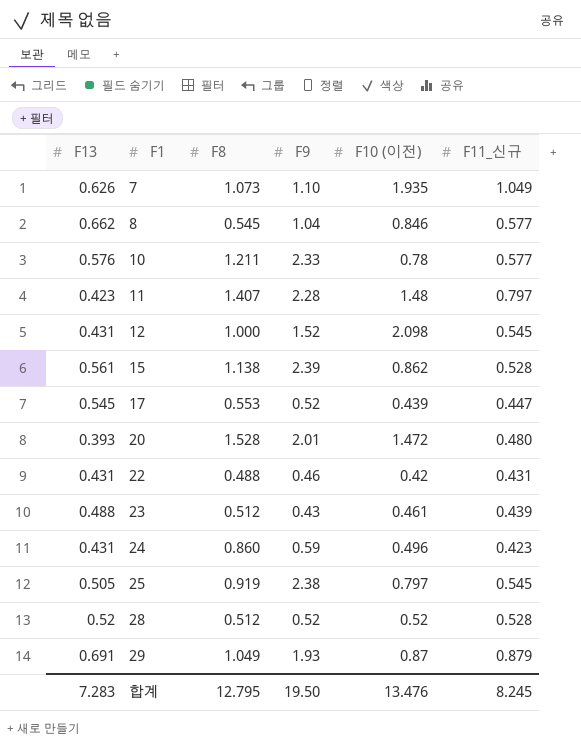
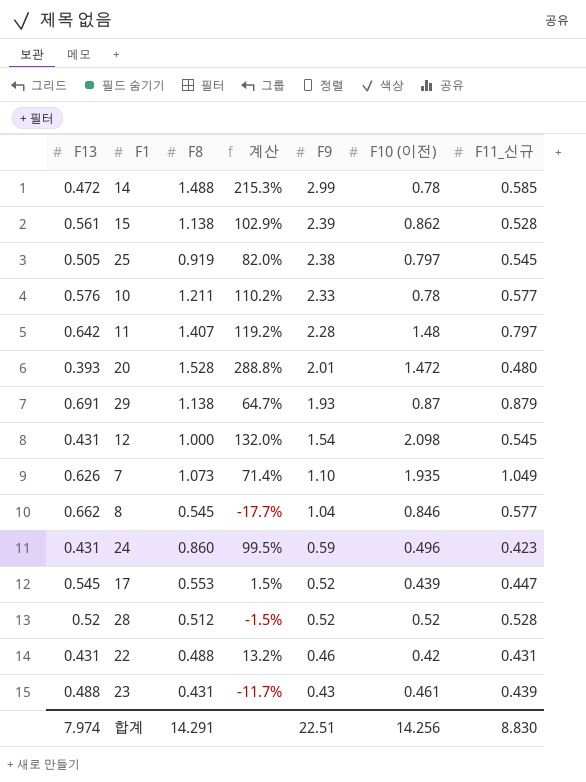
row order: F1 ascending -> F9 descending
column 계산 | formula: none -> ([F8] - [F13]) / [F13]
row 14: none -> 0.472 | 1.488 | 215.3% | 2.99 | 0.78 | 0.585
11 | F13: 0.423 -> 0.642
29 | F8: 1.049 -> 1.138
12 | F9: 1.52 -> 1.54
23 | F8: 0.512 -> 0.431
합계 | F13: 7.283 -> 7.974
합계 | F8: 12.795 -> 14.291
합계 | F9: 19.50 -> 22.51
합계 | F10 (이전): 13.476 -> 14.256
합계 | F11_신규: 8.245 -> 8.830

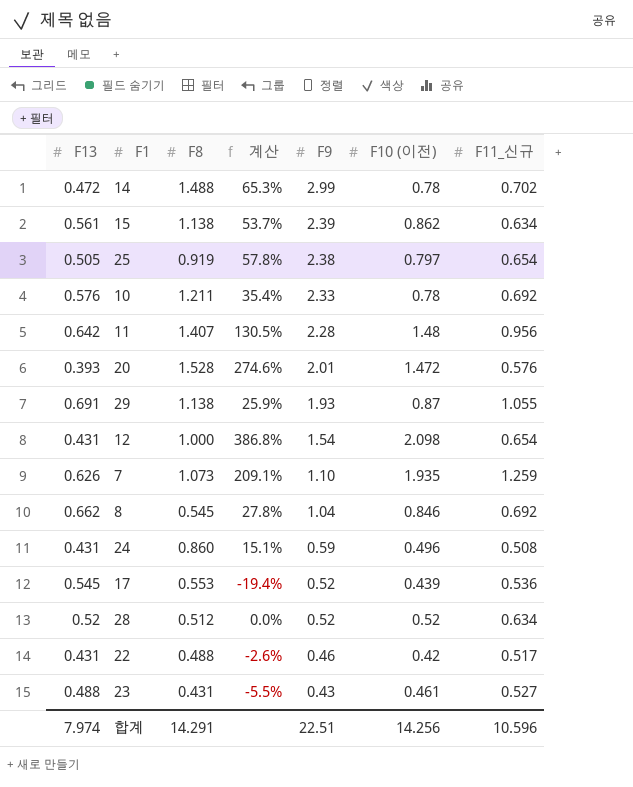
column 계산 | formula: ([F8] - [F13]) / [F13] -> ([F10 (이전)] - [F13]) / [F13]
14 | F11_신규: 0.585 -> 0.702
15 | F11_신규: 0.528 -> 0.634
25 | F11_신규: 0.545 -> 0.654
10 | F11_신규: 0.577 -> 0.692
11 | F11_신규: 0.797 -> 0.956
20 | F11_신규: 0.480 -> 0.576
29 | F11_신규: 0.879 -> 1.055
12 | F11_신규: 0.545 -> 0.654
7 | F11_신규: 1.049 -> 1.259
8 | F11_신규: 0.577 -> 0.692
24 | F11_신규: 0.423 -> 0.508
17 | F11_신규: 0.447 -> 0.536
28 | F11_신규: 0.528 -> 0.634
22 | F11_신규: 0.431 -> 0.517
23 | F11_신규: 0.439 -> 0.527
합계 | F11_신규: 8.830 -> 10.596

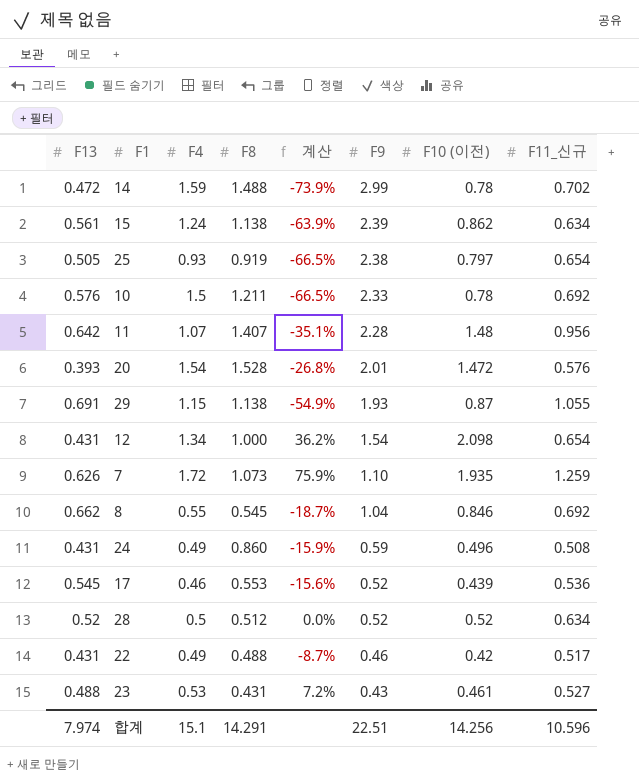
column F4 | position: none -> 3
column 계산 | formula: ([F10 (이전)] - [F13]) / [F13] -> ([F10 (이전)] - [F9]) / [F9]

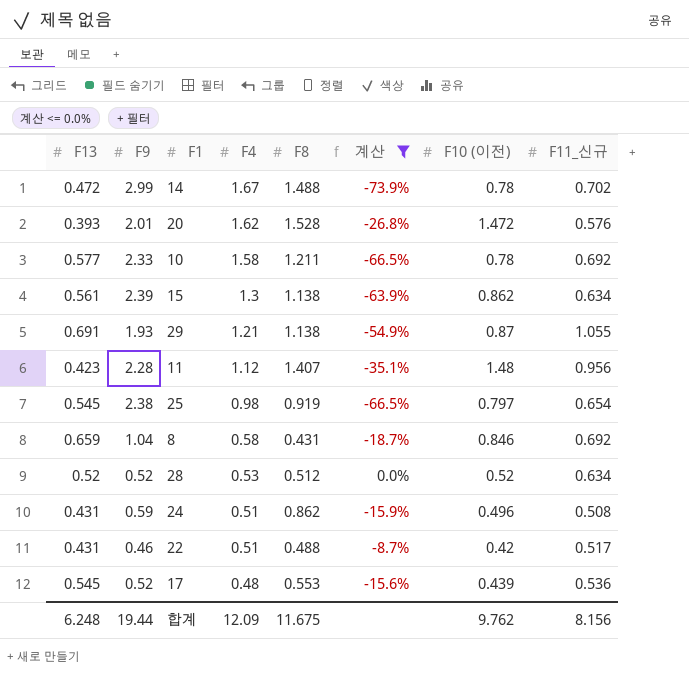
filter: none -> 계산 <= 0.0%
row order: F9 descending -> F4 descending
column F9 | position: 6 -> 2
14 | F4: 1.59 -> 1.67
20 | F4: 1.54 -> 1.62
10 | F13: 0.576 -> 0.577
10 | F4: 1.5 -> 1.58
15 | F4: 1.24 -> 1.3
29 | F4: 1.15 -> 1.21
11 | F13: 0.642 -> 0.423
11 | F4: 1.07 -> 1.12
25 | F13: 0.505 -> 0.545
25 | F4: 0.93 -> 0.98
8 | F13: 0.662 -> 0.659
8 | F4: 0.55 -> 0.58
8 | F8: 0.545 -> 0.431
28 | F4: 0.5 -> 0.53
24 | F4: 0.49 -> 0.51
24 | F8: 0.860 -> 0.862
22 | F4: 0.49 -> 0.51
17 | F4: 0.46 -> 0.48
합계 | F13: 7.974 -> 6.248
합계 | F9: 22.51 -> 19.44
합계 | F4: 15.1 -> 12.09
합계 | F8: 14.291 -> 11.675
합계 | F10 (이전): 14.256 -> 9.762
합계 | F11_신규: 10.596 -> 8.156

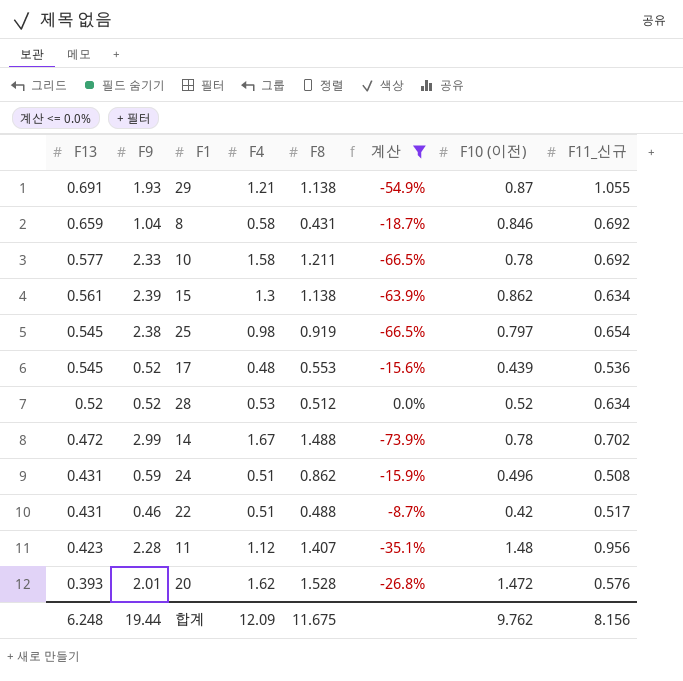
row order: F4 descending -> F13 descending

